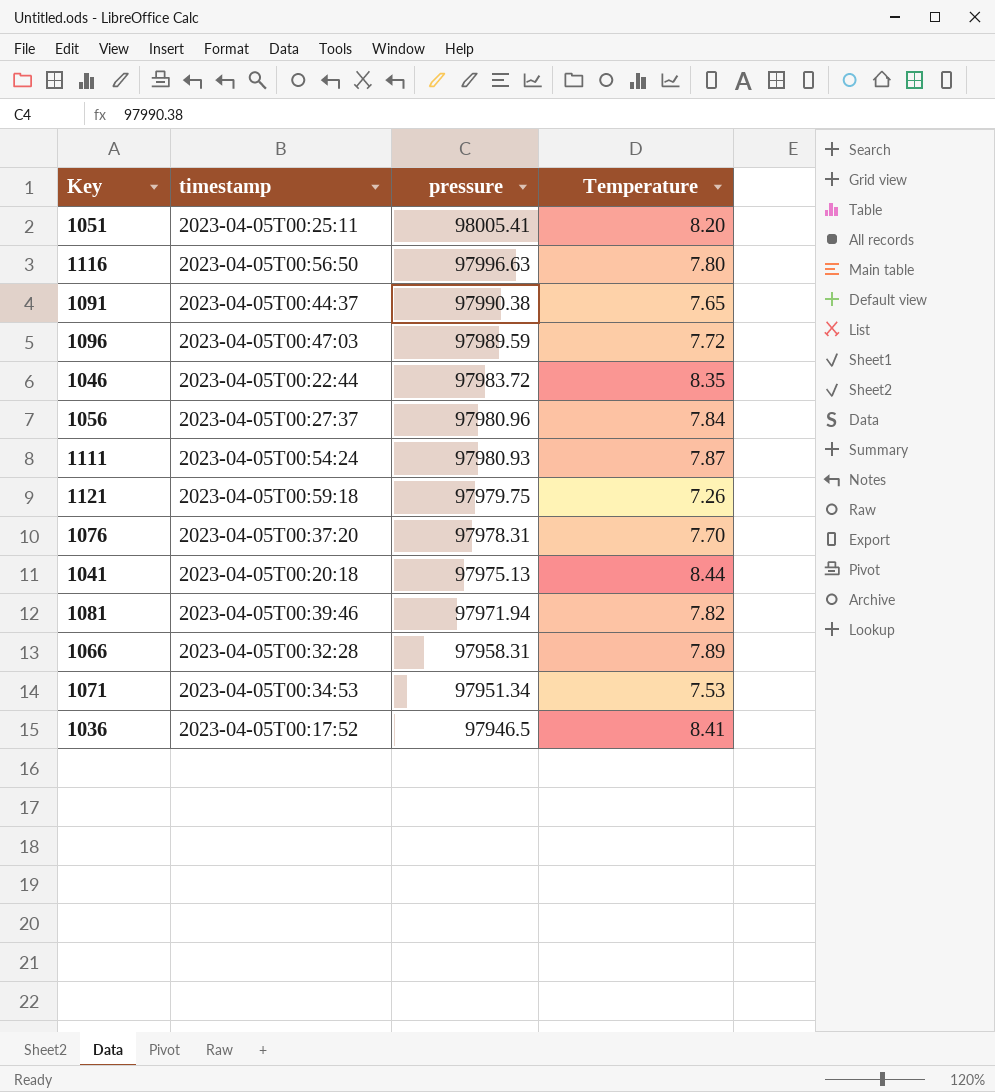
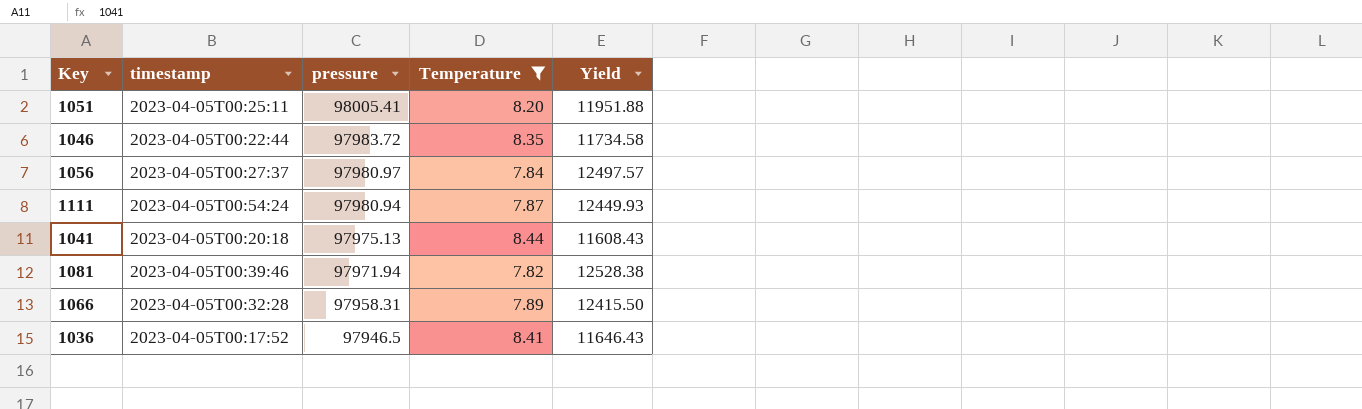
filter: none -> Temperature >= 7.82
column Yield | formula: none -> [pressure] / [Temperature]
1056 | pressure: 97980.96 -> 97980.97
1111 | pressure: 97980.93 -> 97980.94

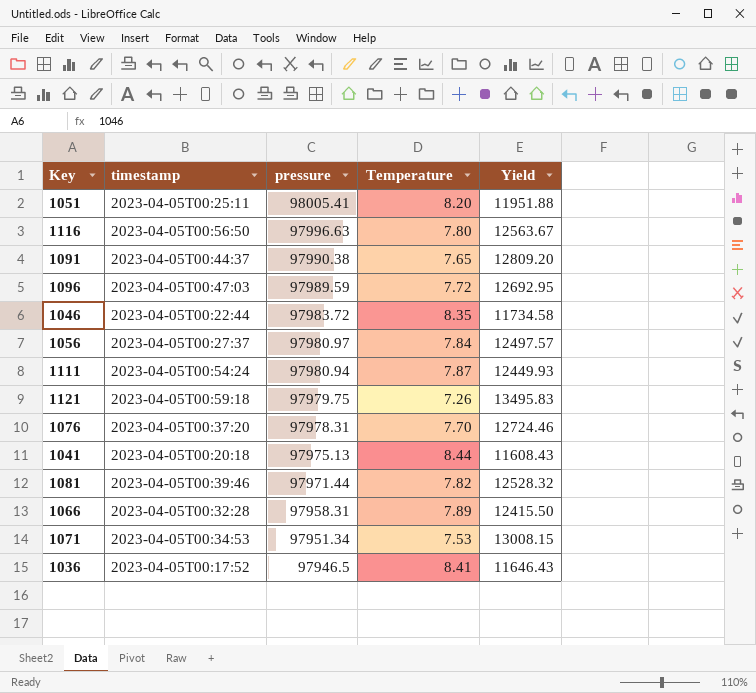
filter: Temperature >= 7.82 -> none
1081 | pressure: 97971.94 -> 97971.44
1081 | Yield: 12528.38 -> 12528.32

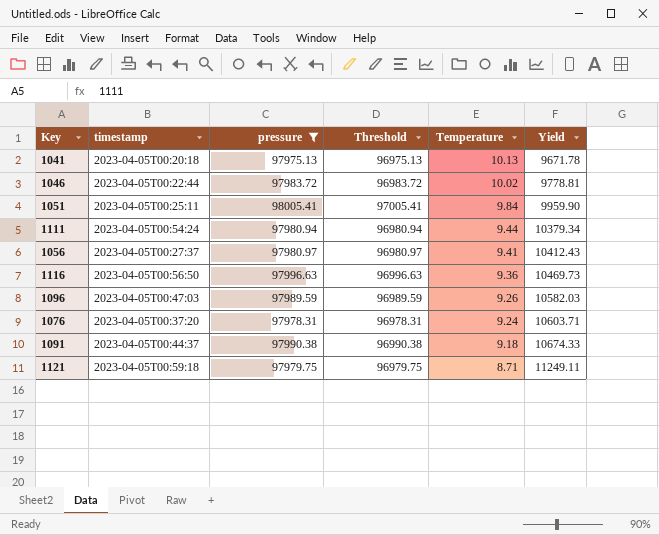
filter: none -> pressure >= 97975.13
row order: pressure descending -> Temperature descending
column Threshold | formula: none -> [pressure] - 1000
1041 | Temperature: 8.44 -> 10.13
1041 | Yield: 11608.43 -> 9671.78
1046 | Temperature: 8.35 -> 10.02
1046 | Yield: 11734.58 -> 9778.81
1051 | Temperature: 8.20 -> 9.84
1051 | Yield: 11951.88 -> 9959.90
1111 | Temperature: 7.87 -> 9.44
1111 | Yield: 12449.93 -> 10379.34
1056 | Temperature: 7.84 -> 9.41
1056 | Yield: 12497.57 -> 10412.43
1116 | Temperature: 7.80 -> 9.36
1116 | Yield: 12563.67 -> 10469.73
1096 | Temperature: 7.72 -> 9.26
1096 | Yield: 12692.95 -> 10582.03
1076 | Temperature: 7.70 -> 9.24
1076 | Yield: 12724.46 -> 10603.71
1091 | Temperature: 7.65 -> 9.18
1091 | Yield: 12809.20 -> 10674.33
1121 | Temperature: 7.26 -> 8.71
1121 | Yield: 13495.83 -> 11249.11

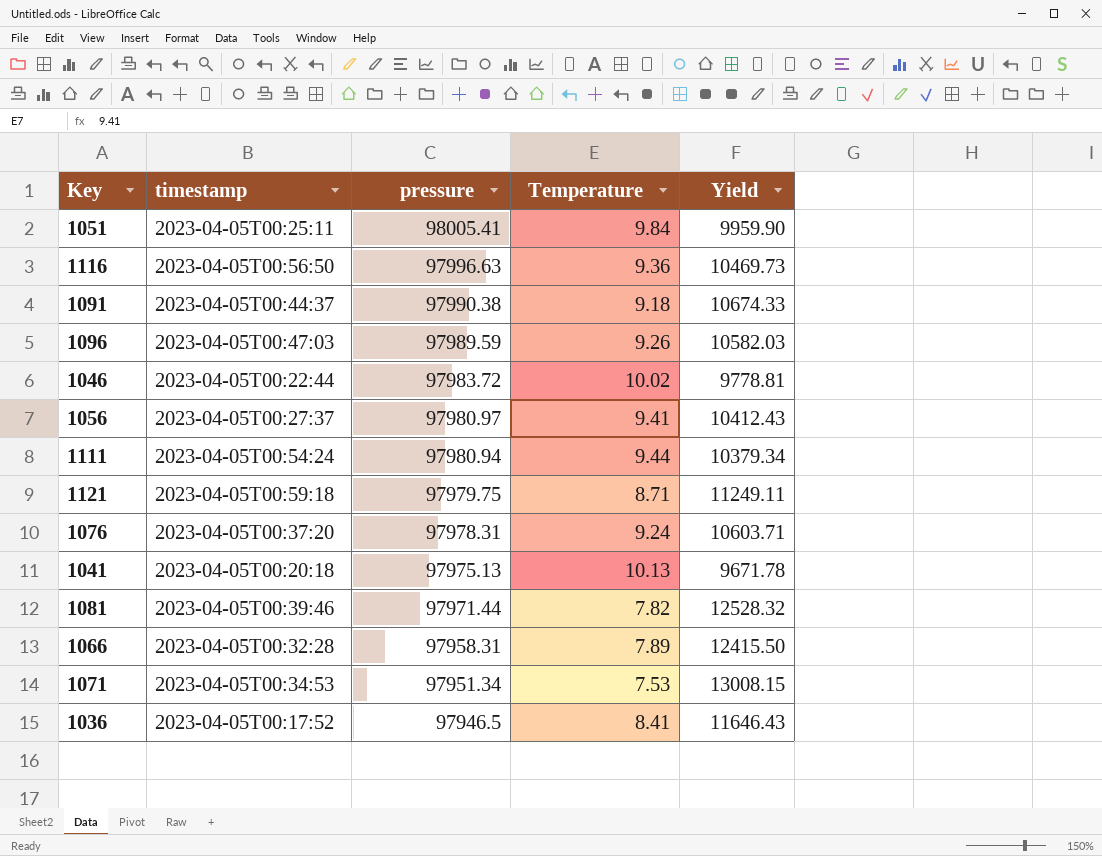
filter: pressure >= 97975.13 -> none
row order: Temperature descending -> pressure descending
column Threshold | formula: [pressure] - 1000 -> none

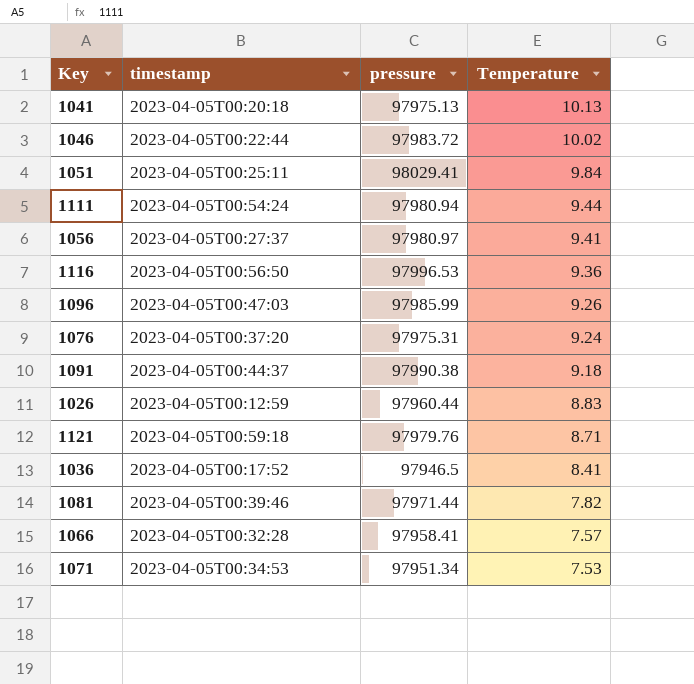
row order: pressure descending -> Temperature descending
column Yield | formula: [pressure] / [Temperature] -> none
1051 | pressure: 98005.41 -> 98029.41
1116 | pressure: 97996.63 -> 97996.53
1096 | pressure: 97989.59 -> 97985.99
1076 | pressure: 97978.31 -> 97975.31
row 1026: none -> 2023-04-05T00:12:59 | 97960.44 | 8.83
1121 | pressure: 97979.75 -> 97979.76
1066 | pressure: 97958.31 -> 97958.41
1066 | Temperature: 7.89 -> 7.57

